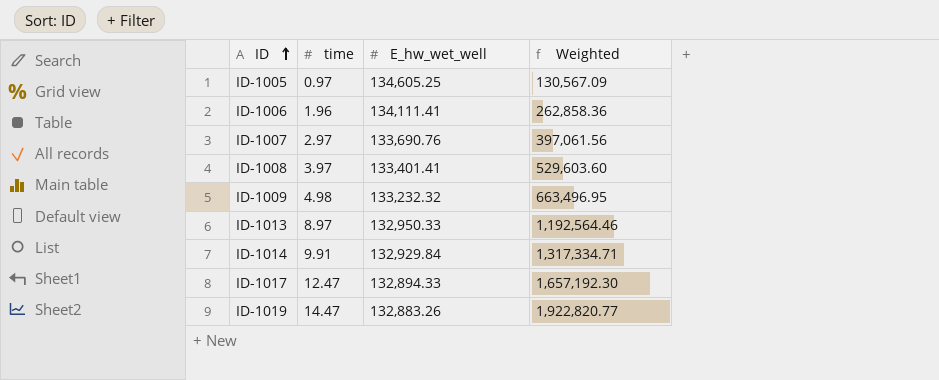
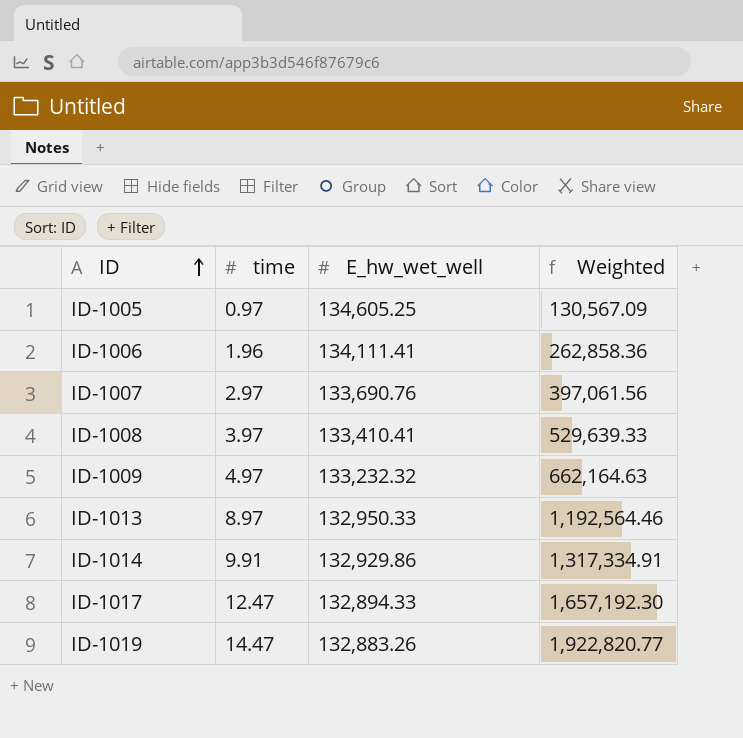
ID-1008 | E_hw_wet_well: 133,401.41 -> 133,410.41
ID-1008 | Weighted: 529,603.60 -> 529,639.33
ID-1009 | time: 4.98 -> 4.97
ID-1009 | Weighted: 663,496.95 -> 662,164.63
ID-1014 | E_hw_wet_well: 132,929.84 -> 132,929.86
ID-1014 | Weighted: 1,317,334.71 -> 1,317,334.91

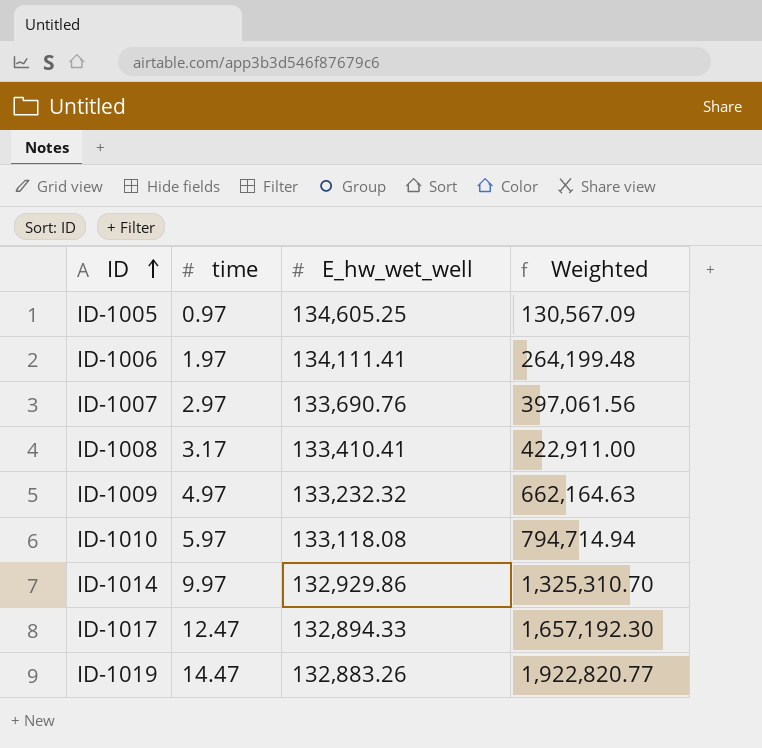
row ID-1013: 8.97 | 132,950.33 | 1,192,564.46 -> none
ID-1006 | time: 1.96 -> 1.97
ID-1006 | Weighted: 262,858.36 -> 264,199.48
ID-1008 | time: 3.97 -> 3.17
ID-1008 | Weighted: 529,639.33 -> 422,911.00
row ID-1010: none -> 5.97 | 133,118.08 | 794,714.94
ID-1014 | time: 9.91 -> 9.97
ID-1014 | Weighted: 1,317,334.91 -> 1,325,310.70

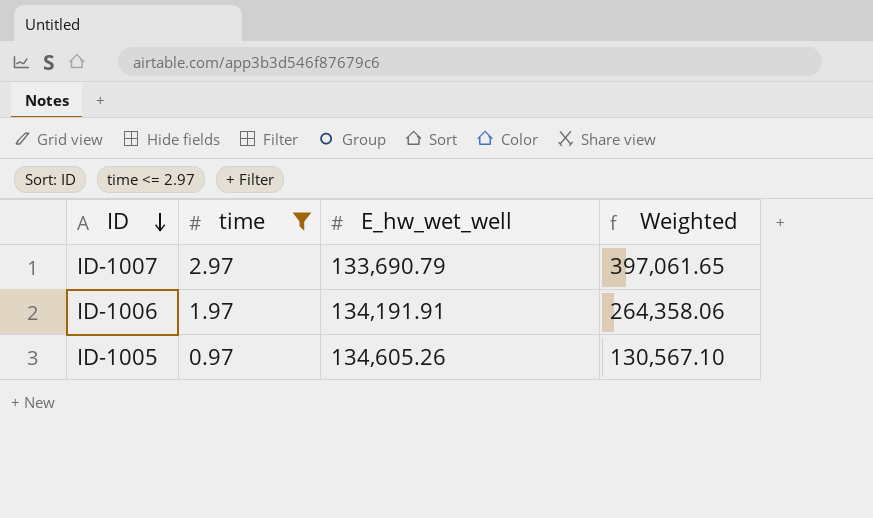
filter: none -> time <= 2.97
row order: ID ascending -> ID descending
ID-1007 | E_hw_wet_well: 133,690.76 -> 133,690.79
ID-1007 | Weighted: 397,061.56 -> 397,061.65
ID-1006 | E_hw_wet_well: 134,111.41 -> 134,191.91
ID-1006 | Weighted: 264,199.48 -> 264,358.06
ID-1005 | E_hw_wet_well: 134,605.25 -> 134,605.26
ID-1005 | Weighted: 130,567.09 -> 130,567.10

